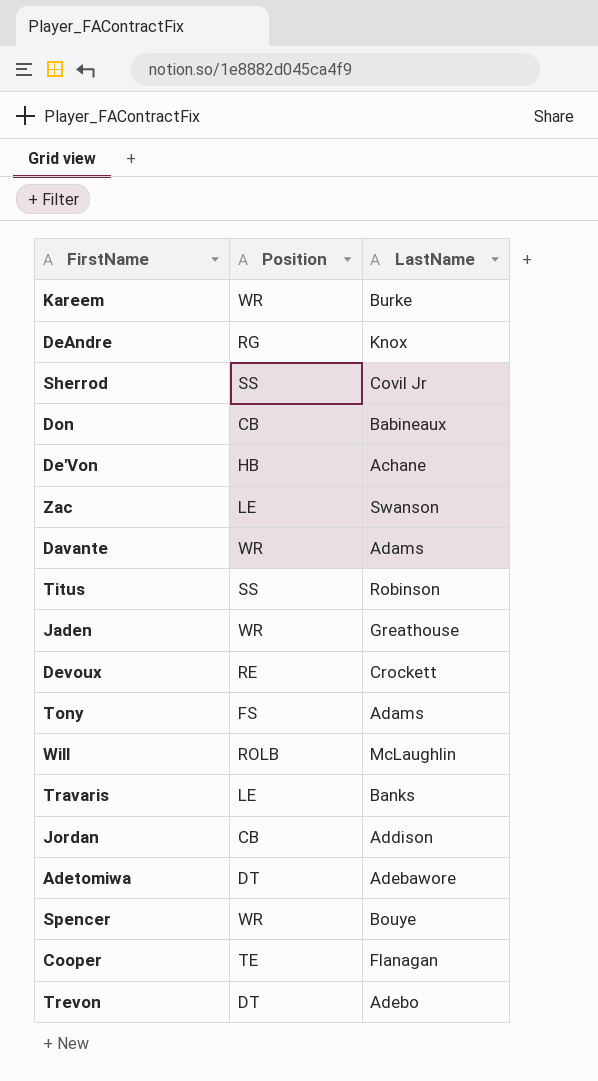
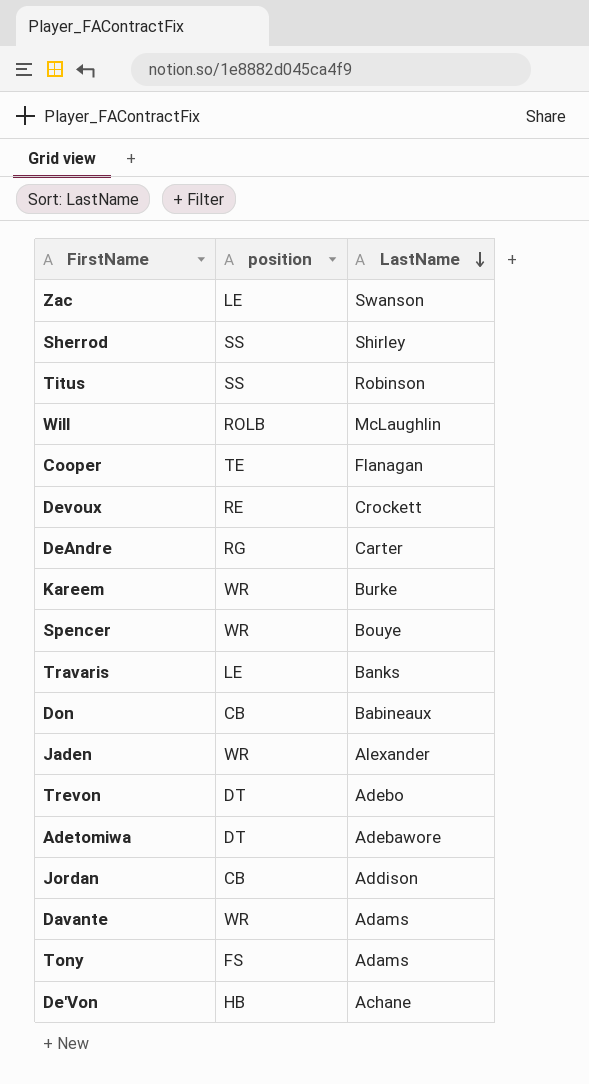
row order: none -> LastName descending
column name: Position -> position
Sherrod | LastName: Covil Jr -> Shirley
DeAndre | LastName: Knox -> Carter
Jaden | LastName: Greathouse -> Alexander

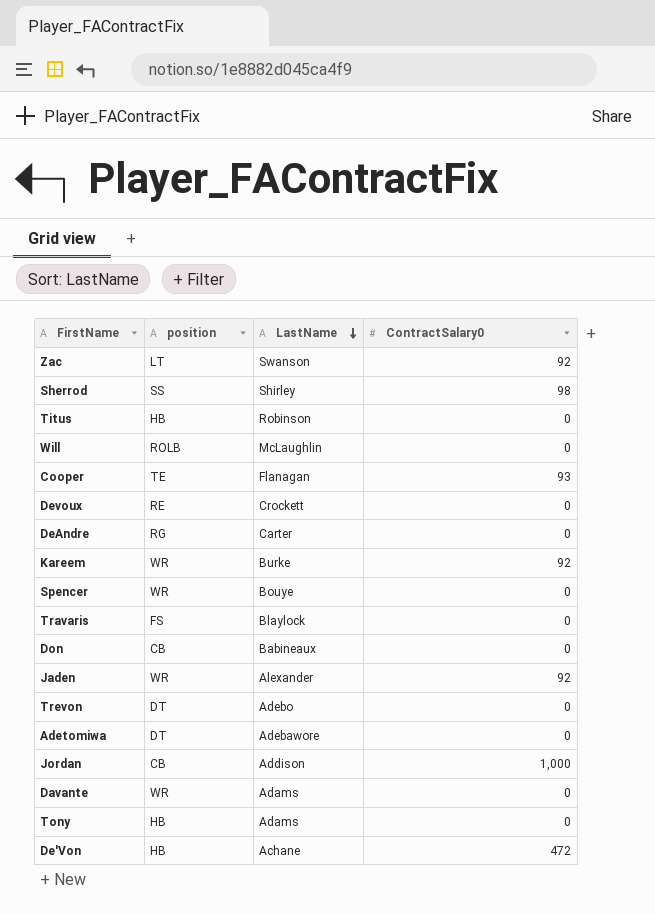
column ContractSalary0 | position: none -> 4
Zac | position: LE -> LT
Titus | position: SS -> HB
Travaris | position: LE -> FS
Travaris | LastName: Banks -> Blaylock
Tony | position: FS -> HB

